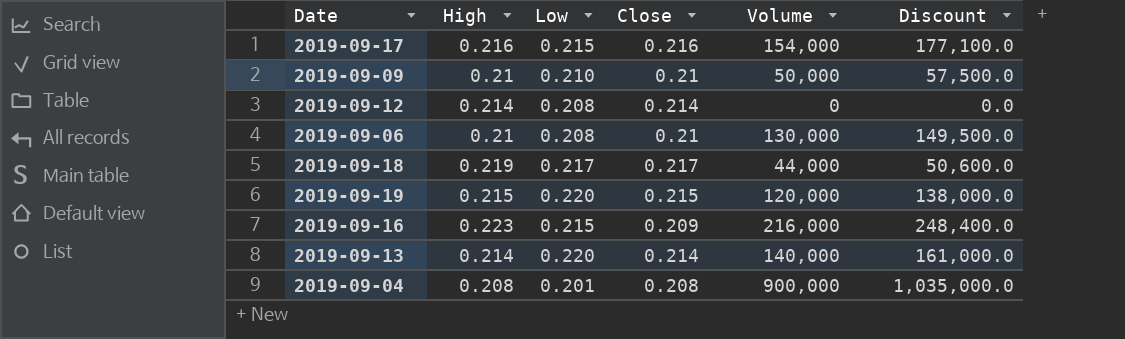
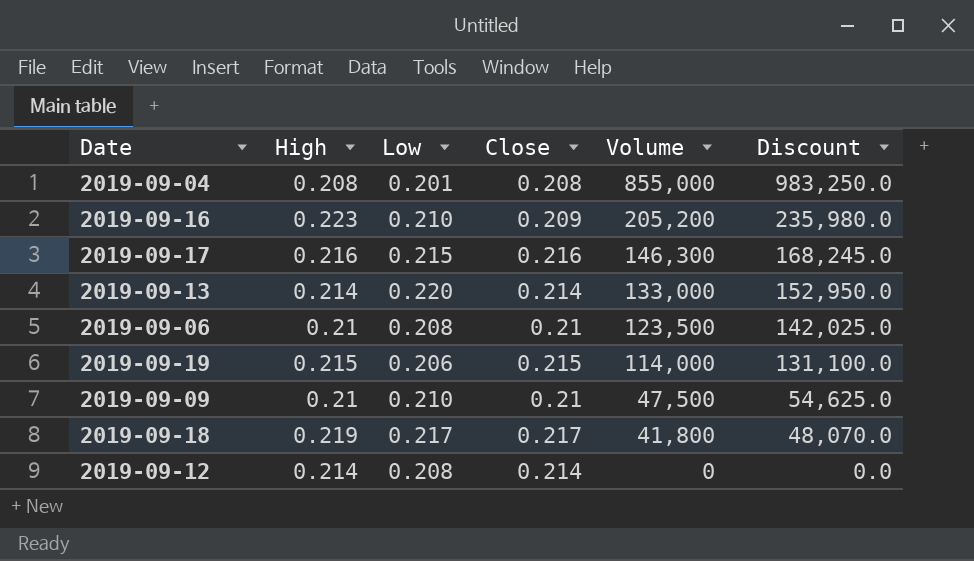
row order: none -> Volume descending
2019-09-04 | Volume: 900,000 -> 855,000
2019-09-04 | Discount: 1,035,000.0 -> 983,250.0
2019-09-16 | Low: 0.215 -> 0.210
2019-09-16 | Volume: 216,000 -> 205,200
2019-09-16 | Discount: 248,400.0 -> 235,980.0
2019-09-17 | Volume: 154,000 -> 146,300
2019-09-17 | Discount: 177,100.0 -> 168,245.0
2019-09-13 | Volume: 140,000 -> 133,000
2019-09-13 | Discount: 161,000.0 -> 152,950.0
2019-09-06 | Volume: 130,000 -> 123,500
2019-09-06 | Discount: 149,500.0 -> 142,025.0
2019-09-19 | Low: 0.220 -> 0.206
2019-09-19 | Volume: 120,000 -> 114,000
2019-09-19 | Discount: 138,000.0 -> 131,100.0
2019-09-09 | Volume: 50,000 -> 47,500
2019-09-09 | Discount: 57,500.0 -> 54,625.0
2019-09-18 | Volume: 44,000 -> 41,800
2019-09-18 | Discount: 50,600.0 -> 48,070.0

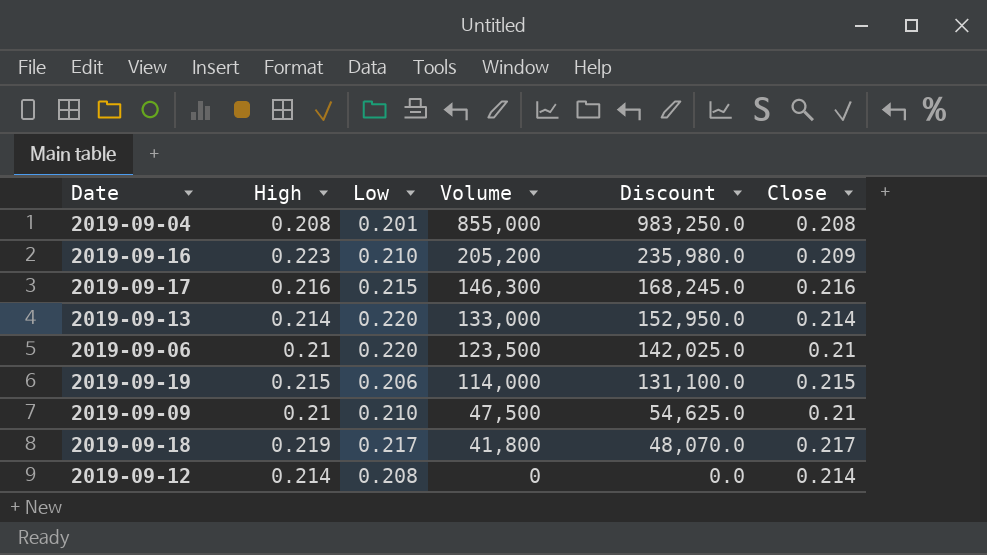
column Close | position: 4 -> 6
2019-09-06 | Low: 0.208 -> 0.220

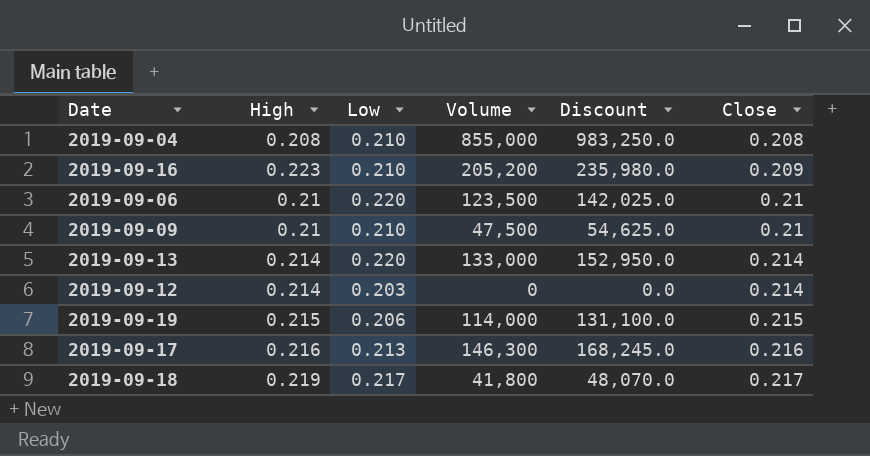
row order: Volume descending -> Close ascending
2019-09-04 | Low: 0.201 -> 0.210
2019-09-12 | Low: 0.208 -> 0.203
2019-09-17 | Low: 0.215 -> 0.213

